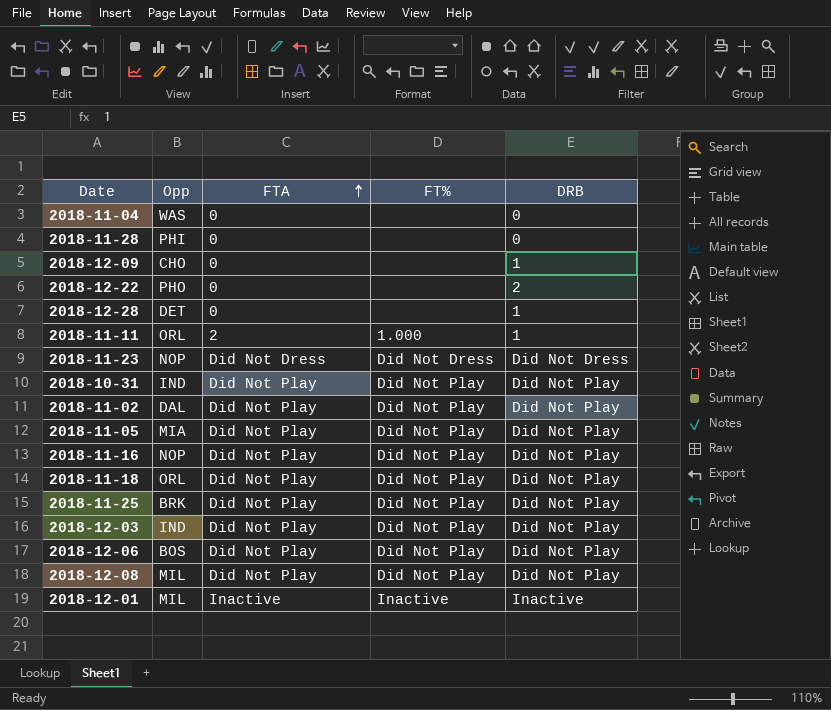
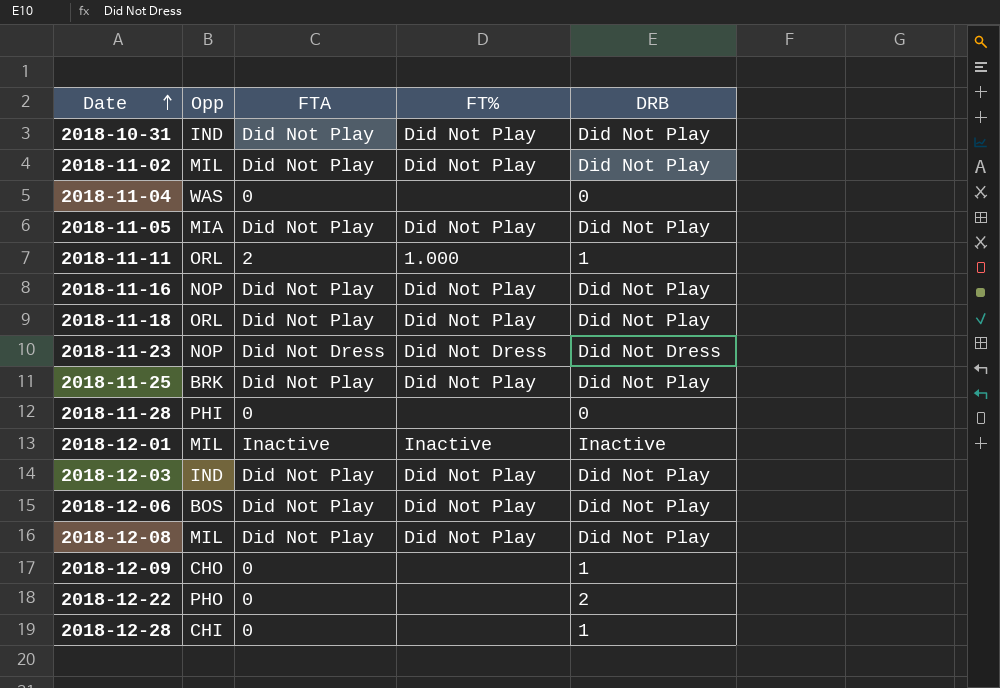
row order: FTA ascending -> Date ascending
2018-11-02 | Opp: DAL -> MIL
2018-12-28 | Opp: DET -> CHI

